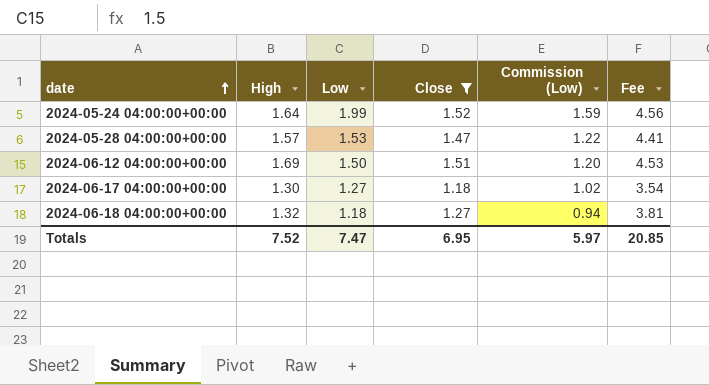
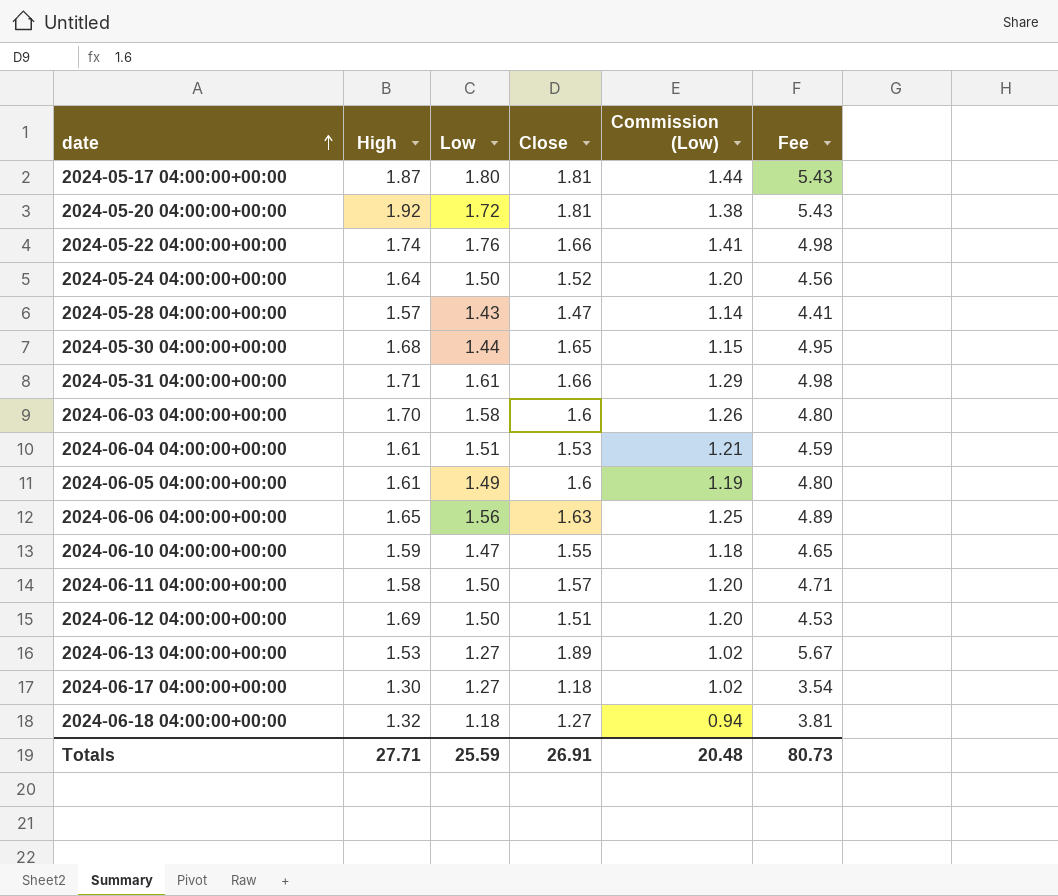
filter: Close <= 1.52 -> none
2024-05-24 04:00:00+00:00 | Low: 1.99 -> 1.50
2024-05-24 04:00:00+00:00 | Commission (Low): 1.59 -> 1.20
2024-05-28 04:00:00+00:00 | Low: 1.53 -> 1.43
2024-05-28 04:00:00+00:00 | Commission (Low): 1.22 -> 1.14
Totals | High: 7.52 -> 27.71
Totals | Low: 7.47 -> 25.59
Totals | Close: 6.95 -> 26.91
Totals | Commission (Low): 5.97 -> 20.48
Totals | Fee: 20.85 -> 80.73

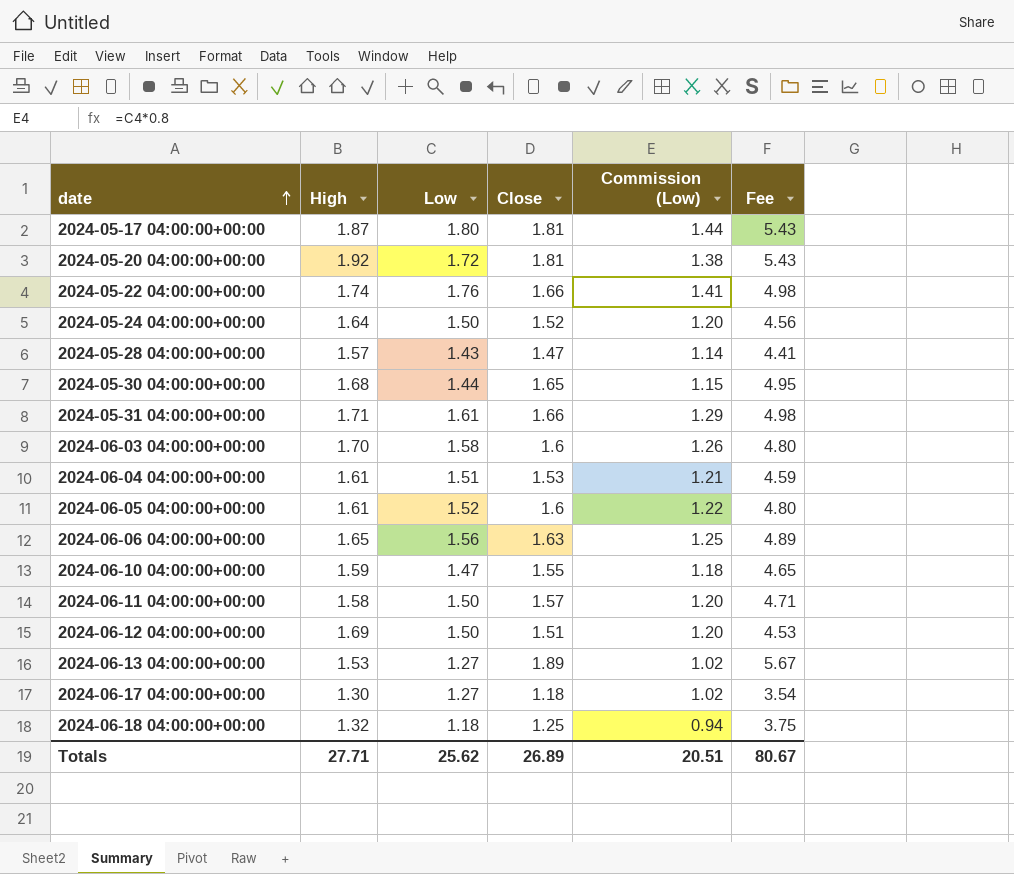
2024-06-05 04:00:00+00:00 | Low: 1.49 -> 1.52
2024-06-05 04:00:00+00:00 | Commission (Low): 1.19 -> 1.22
2024-06-18 04:00:00+00:00 | Close: 1.27 -> 1.25
2024-06-18 04:00:00+00:00 | Fee: 3.81 -> 3.75
Totals | Low: 25.59 -> 25.62
Totals | Close: 26.91 -> 26.89
Totals | Commission (Low): 20.48 -> 20.51
Totals | Fee: 80.73 -> 80.67

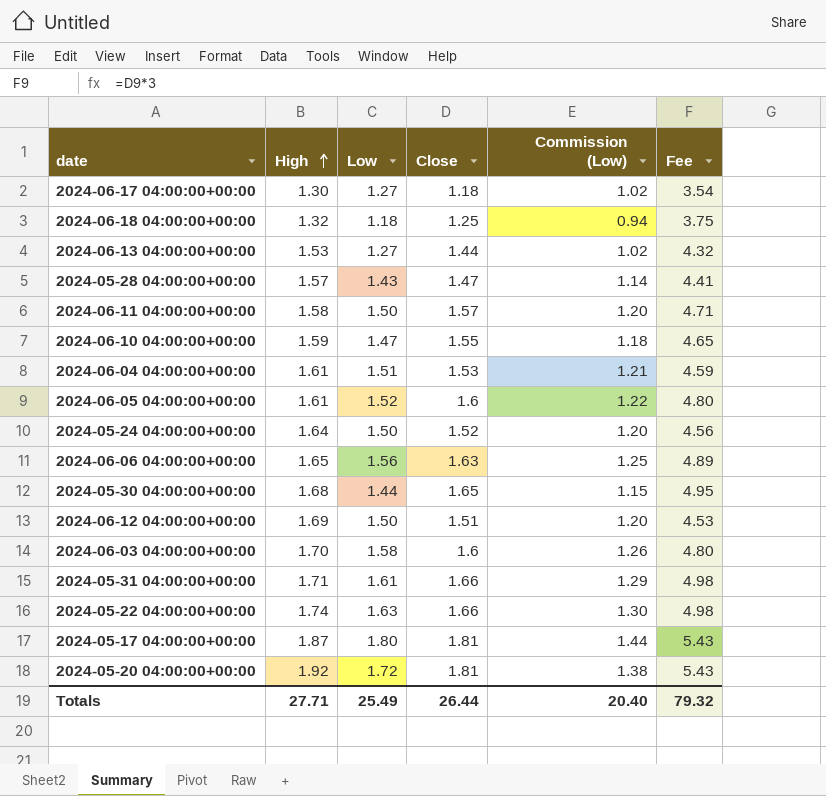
row order: date ascending -> High ascending
2024-06-13 04:00:00+00:00 | Close: 1.89 -> 1.44
2024-06-13 04:00:00+00:00 | Fee: 5.67 -> 4.32
2024-05-22 04:00:00+00:00 | Low: 1.76 -> 1.63
2024-05-22 04:00:00+00:00 | Commission (Low): 1.41 -> 1.30
Totals | Low: 25.62 -> 25.49
Totals | Close: 26.89 -> 26.44
Totals | Commission (Low): 20.51 -> 20.40
Totals | Fee: 80.67 -> 79.32

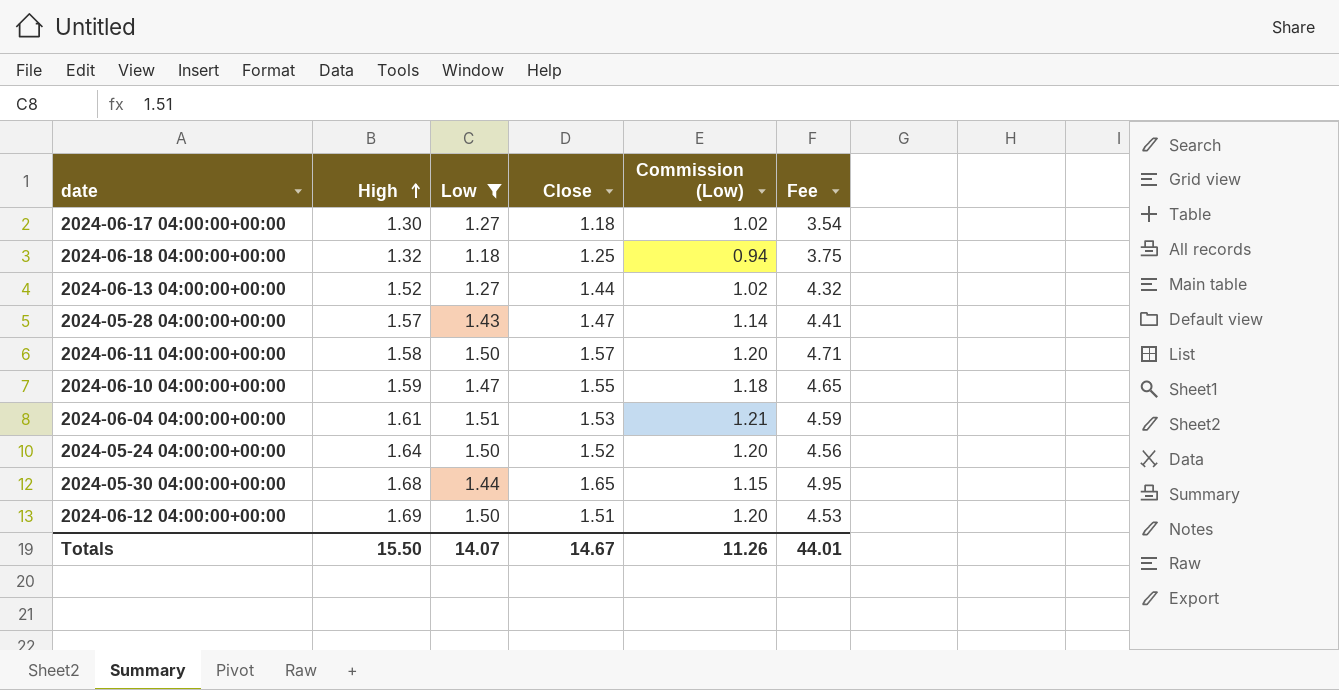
filter: none -> Low <= 1.51
2024-06-13 04:00:00+00:00 | High: 1.53 -> 1.52
Totals | High: 27.71 -> 15.50
Totals | Low: 25.49 -> 14.07
Totals | Close: 26.44 -> 14.67
Totals | Commission (Low): 20.40 -> 11.26
Totals | Fee: 79.32 -> 44.01

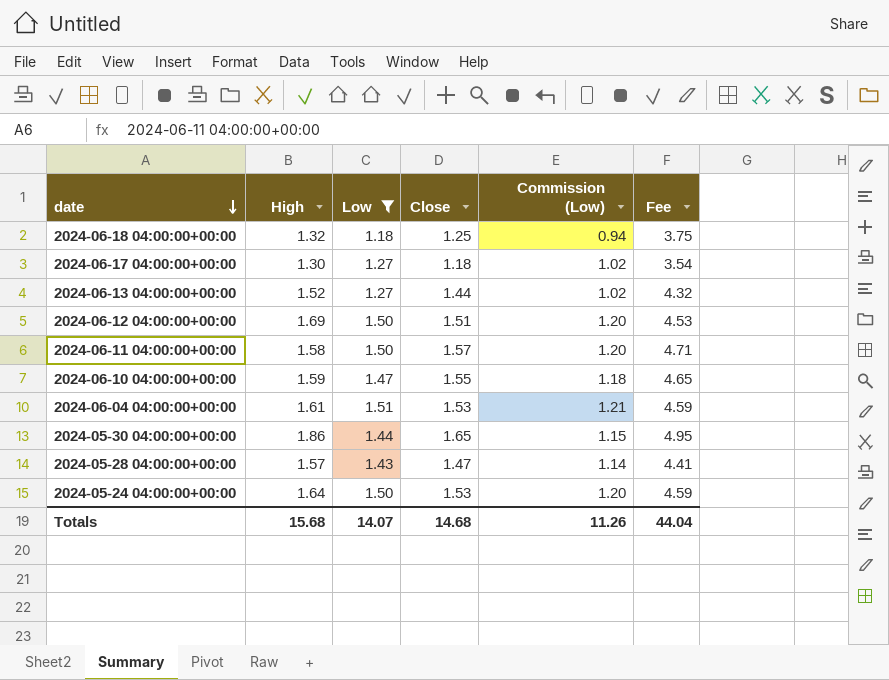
row order: High ascending -> date descending
2024-05-30 04:00:00+00:00 | High: 1.68 -> 1.86
2024-05-24 04:00:00+00:00 | Close: 1.52 -> 1.53
2024-05-24 04:00:00+00:00 | Fee: 4.56 -> 4.59
Totals | High: 15.50 -> 15.68
Totals | Close: 14.67 -> 14.68
Totals | Fee: 44.01 -> 44.04

